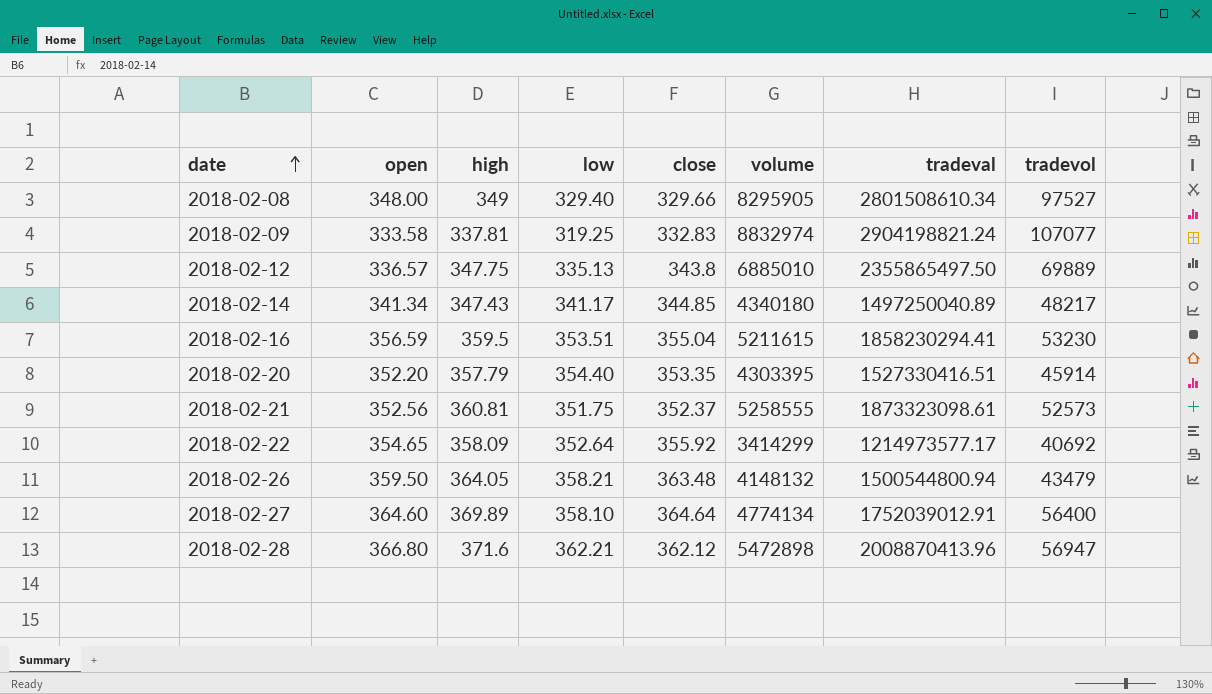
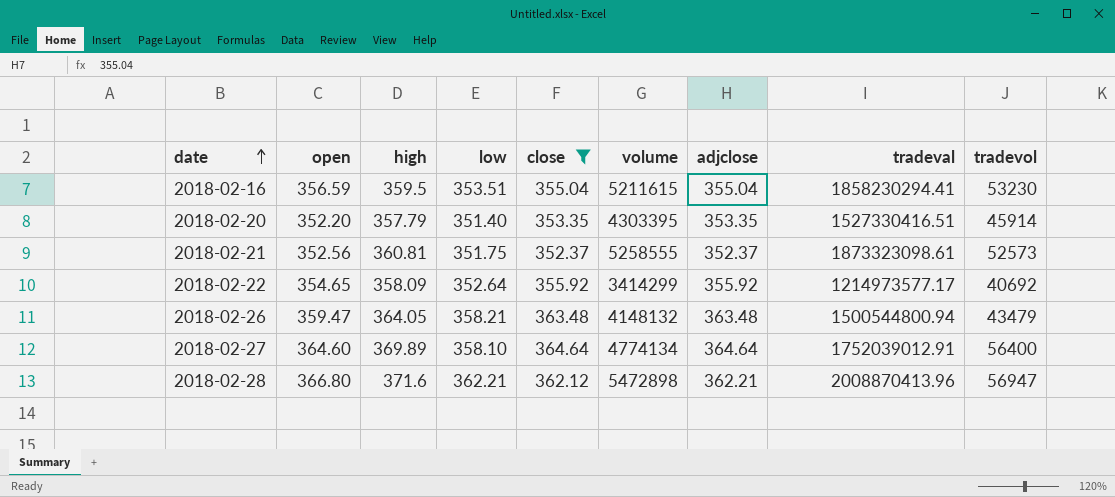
filter: none -> close >= 352.37
column adjclose | position: none -> 7
2018-02-20 | low: 354.40 -> 351.40
2018-02-26 | open: 359.50 -> 359.47

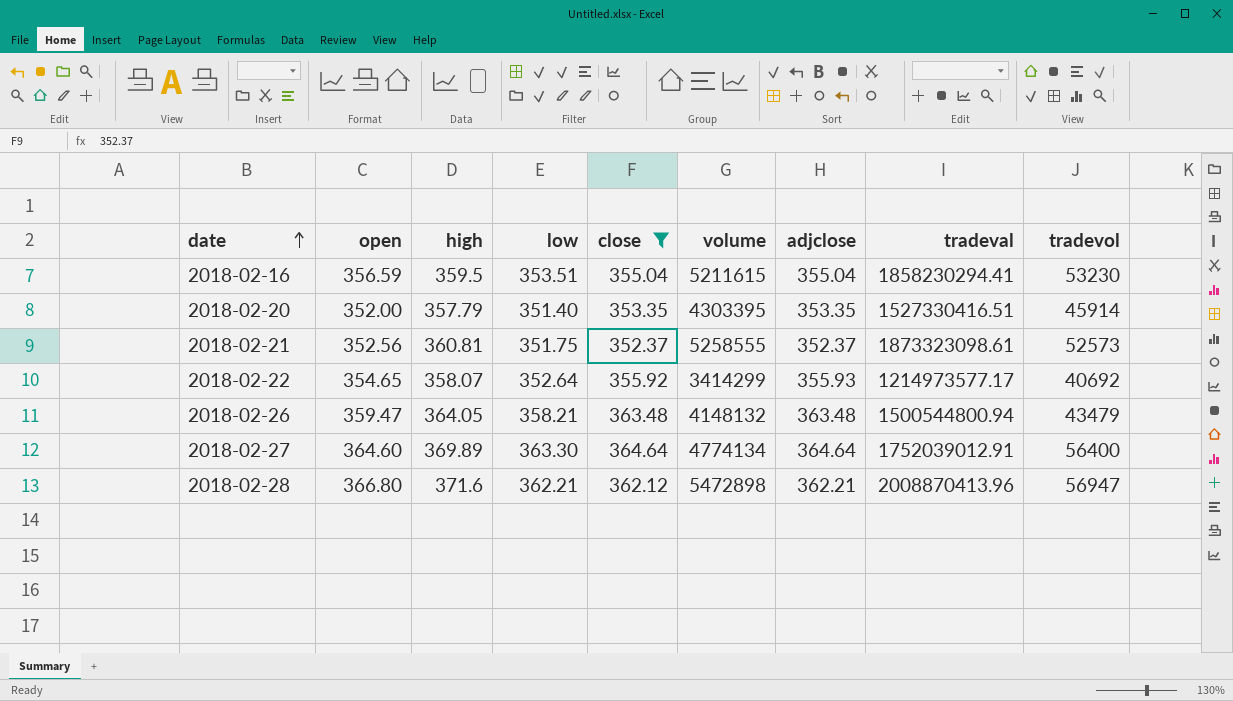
2018-02-20 | open: 352.20 -> 352.00
2018-02-22 | high: 358.09 -> 358.07
2018-02-22 | adjclose: 355.92 -> 355.93
2018-02-27 | low: 358.10 -> 363.30

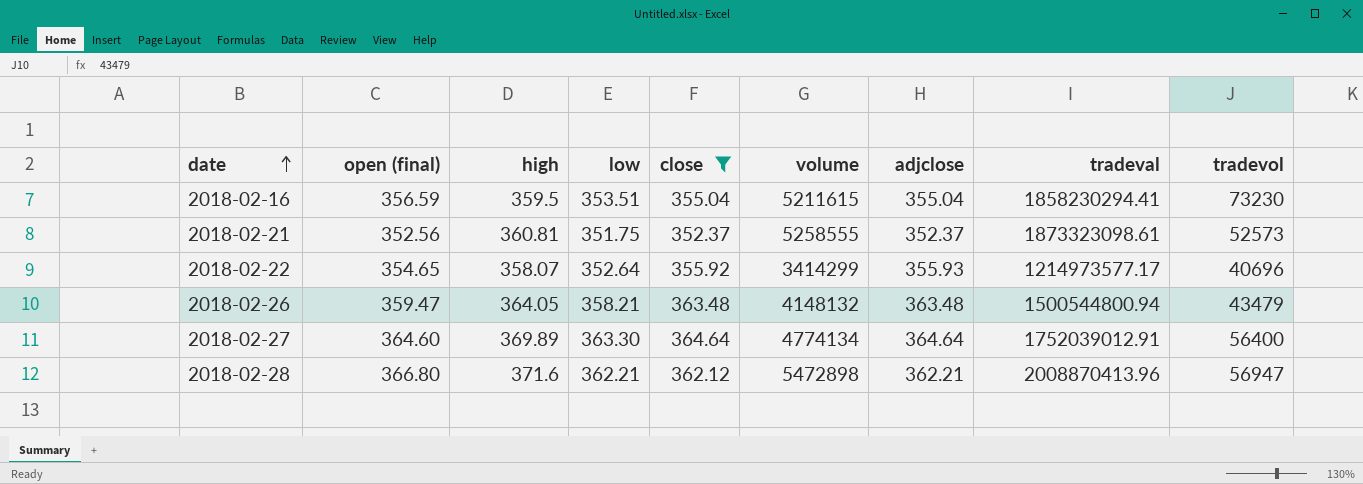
column name: open -> open (final)
row 2018-02-20: 352.00 | 357.79 | 351.40 | 353.35 | 4303395 | 353.35 | 1527330416.51 | 45914 -> none
2018-02-16 | tradevol: 53230 -> 73230
2018-02-22 | tradevol: 40692 -> 40696

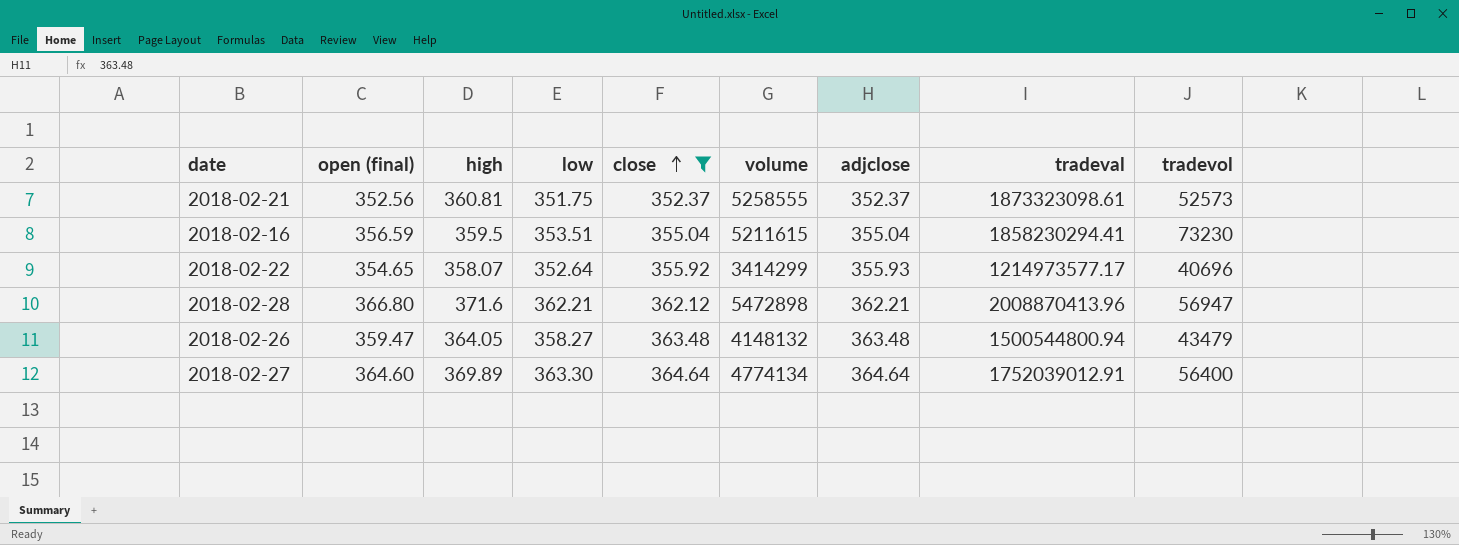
row order: date ascending -> close ascending
2018-02-26 | low: 358.21 -> 358.27

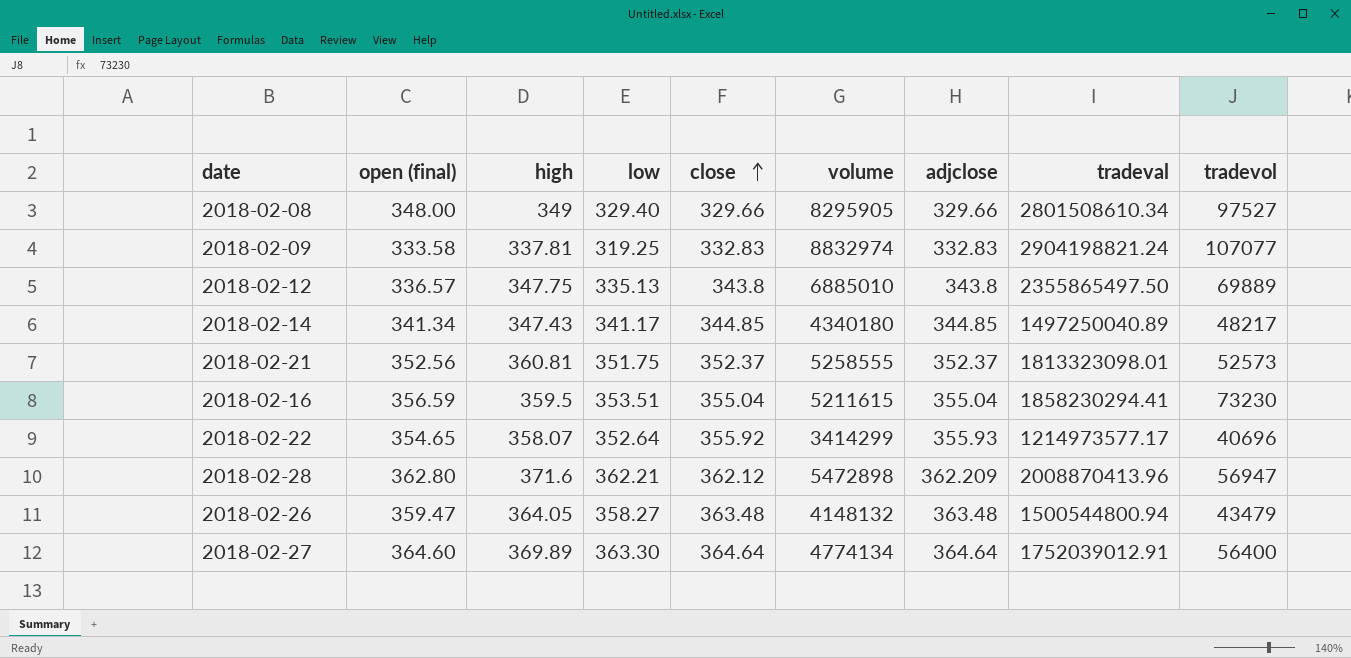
filter: close >= 352.37 -> none
2018-02-21 | tradeval: 1873323098.61 -> 1813323098.01
2018-02-28 | open (final): 366.80 -> 362.80
2018-02-28 | adjclose: 362.21 -> 362.209

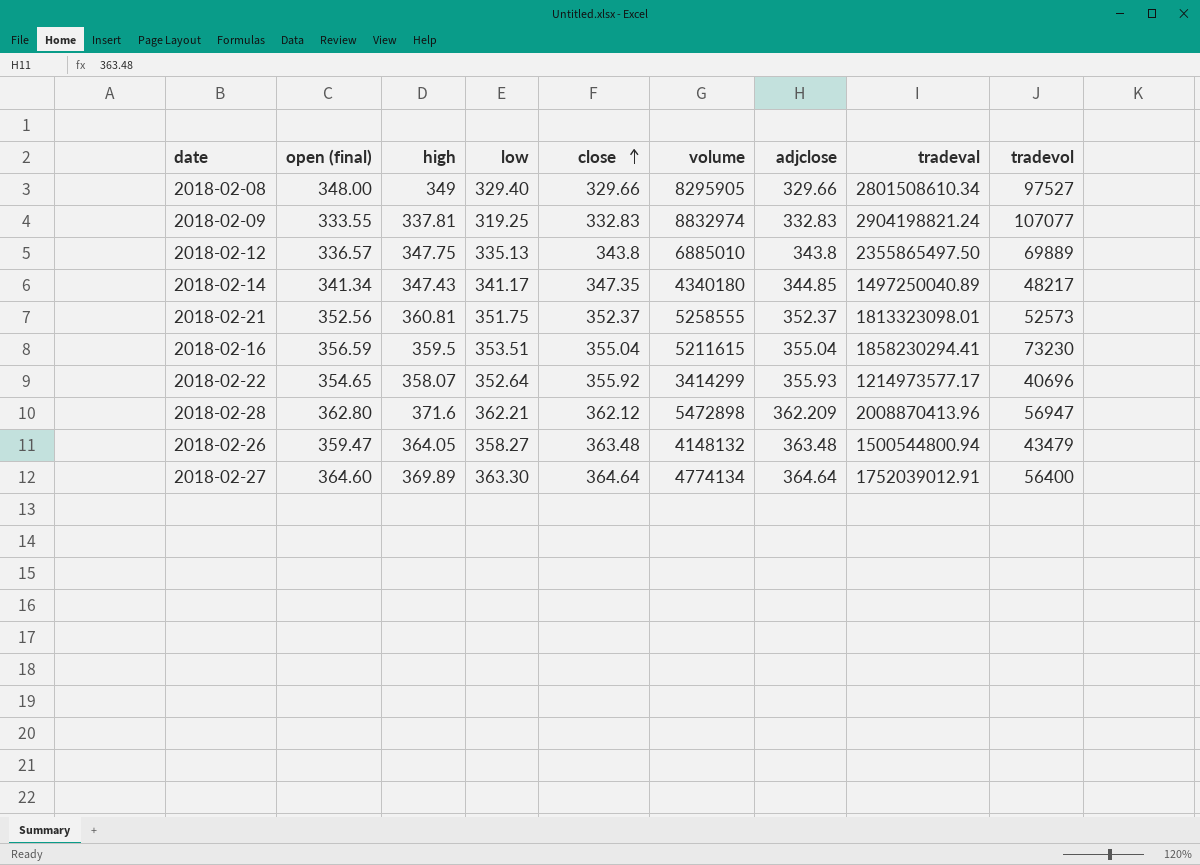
2018-02-09 | open (final): 333.58 -> 333.55
2018-02-14 | close: 344.85 -> 347.35

